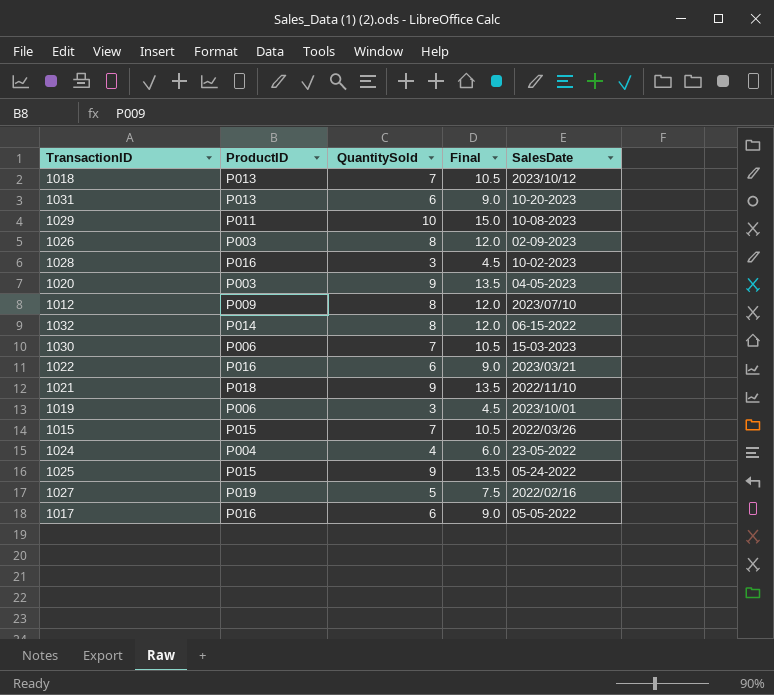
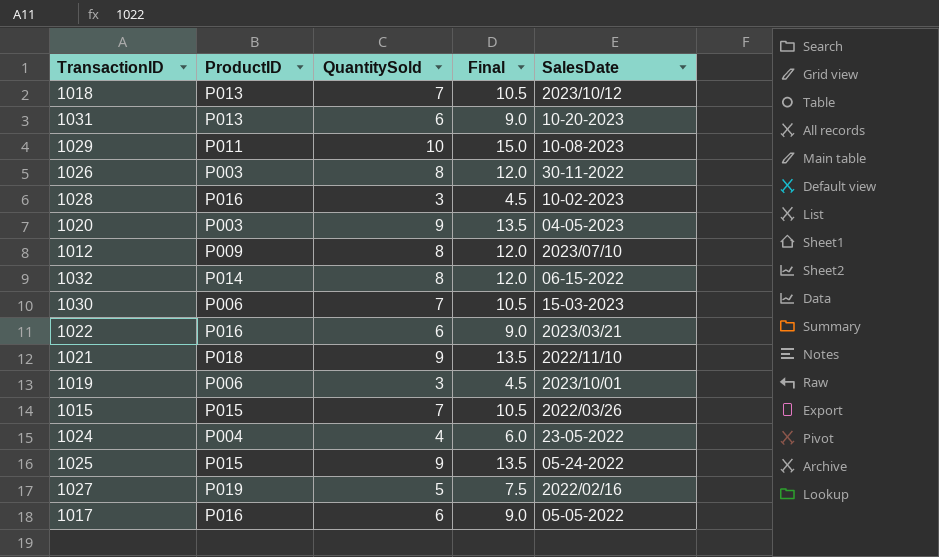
1026 | SalesDate: 02-09-2023 -> 30-11-2022

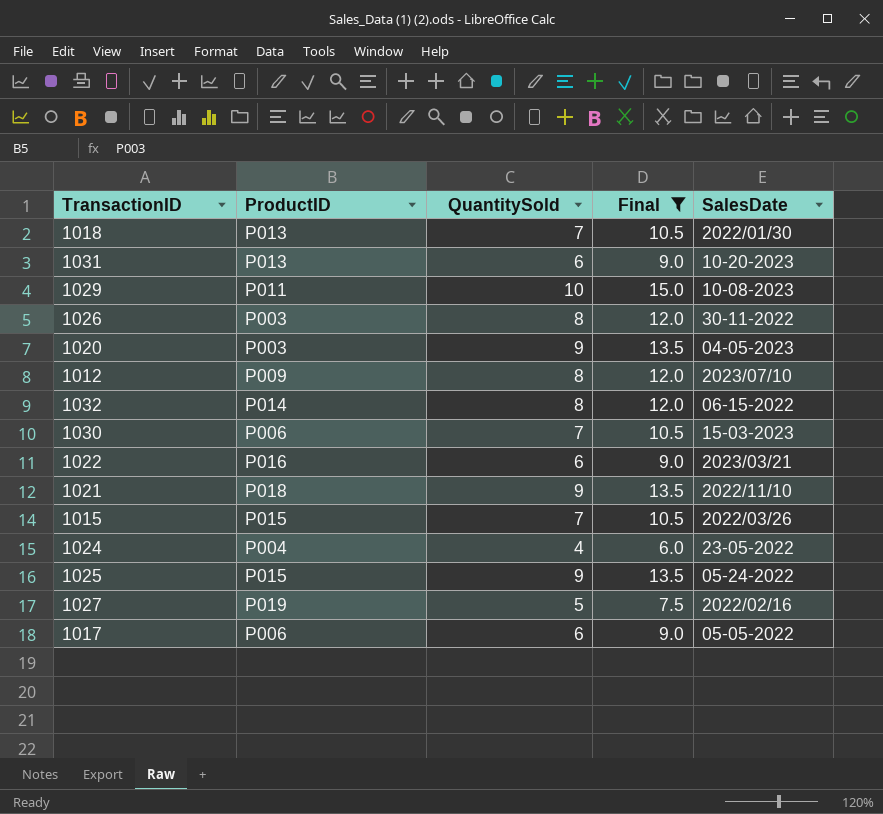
filter: none -> Final != 4.5
1018 | SalesDate: 2023/10/12 -> 2022/01/30
1017 | ProductID: P016 -> P006

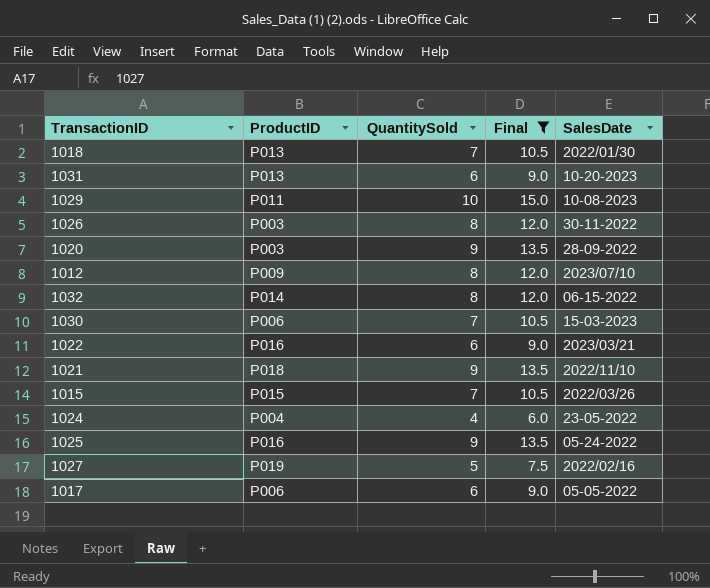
1020 | SalesDate: 04-05-2023 -> 28-09-2022
1025 | ProductID: P015 -> P016

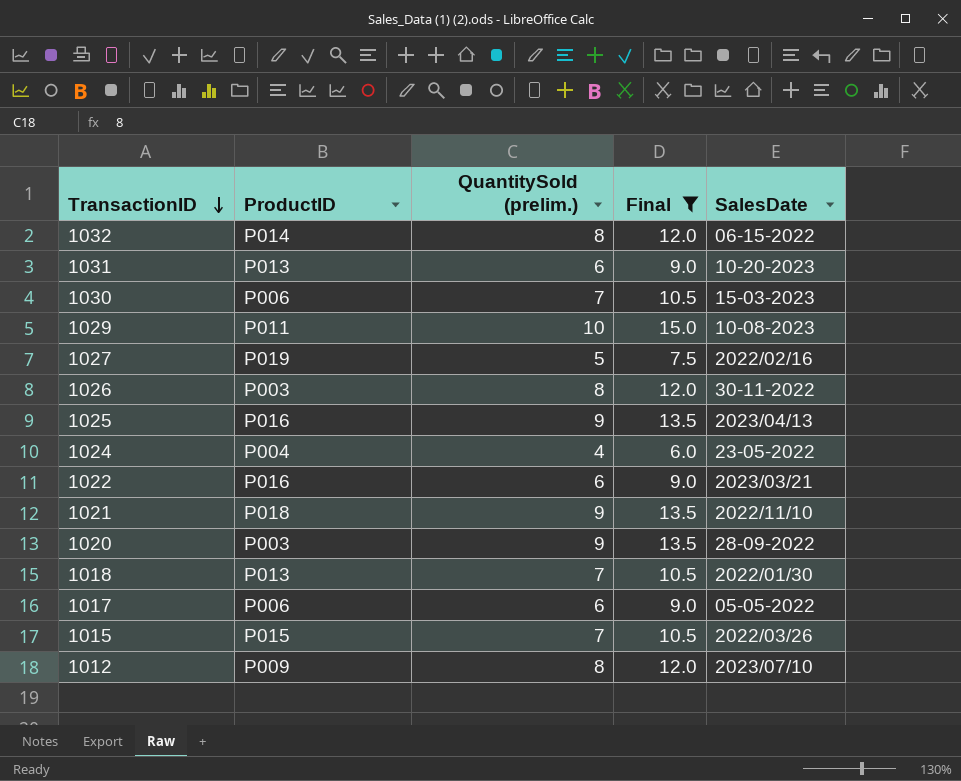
row order: none -> TransactionID descending
column name: QuantitySold -> QuantitySold (prelim.)
1025 | SalesDate: 05-24-2022 -> 2023/04/13

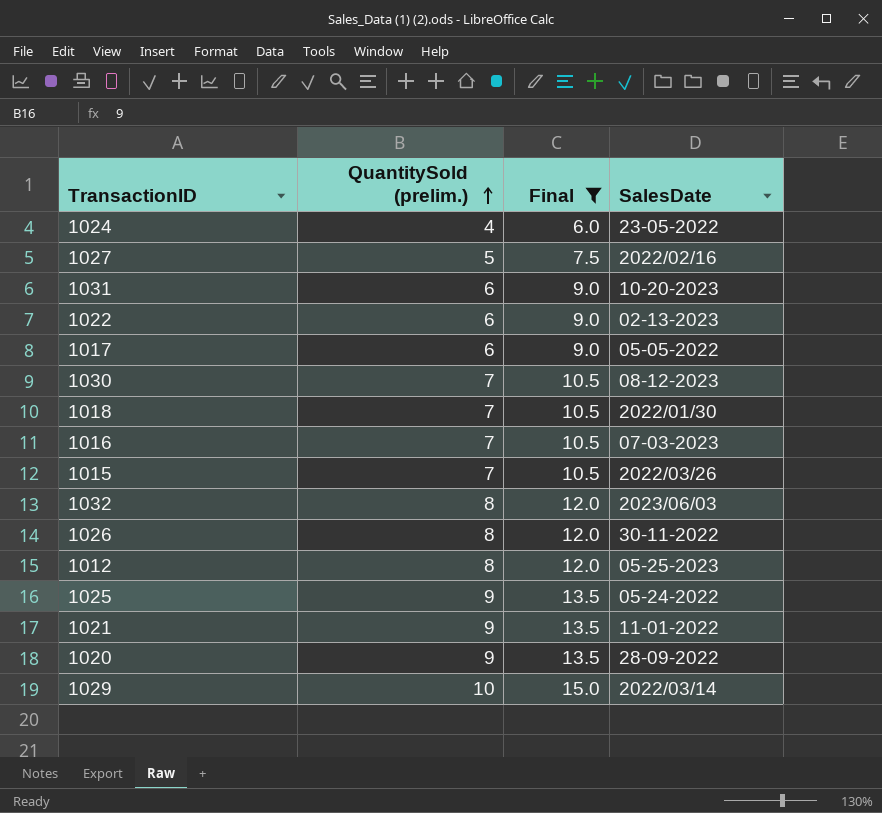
row order: TransactionID descending -> QuantitySold (prelim.) ascending
column ProductID | position: 2 -> none
1022 | SalesDate: 2023/03/21 -> 02-13-2023
1030 | SalesDate: 15-03-2023 -> 08-12-2023
row 1016: none -> 7 | 10.5 | 07-03-2023
1032 | SalesDate: 06-15-2022 -> 2023/06/03
1012 | SalesDate: 2023/07/10 -> 05-25-2023
1025 | SalesDate: 2023/04/13 -> 05-24-2022
1021 | SalesDate: 2022/11/10 -> 11-01-2022
1029 | SalesDate: 10-08-2023 -> 2022/03/14

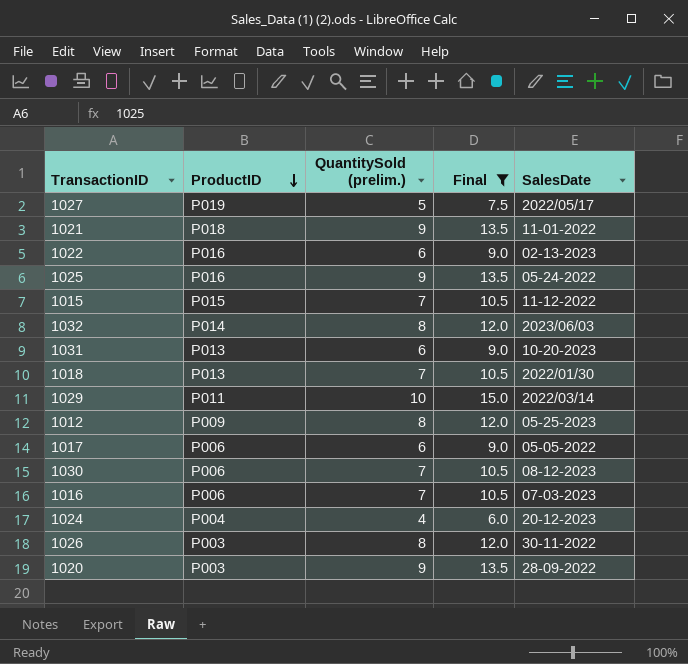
row order: QuantitySold (prelim.) ascending -> ProductID descending
column ProductID | position: none -> 2
1027 | SalesDate: 2022/02/16 -> 2022/05/17
1015 | SalesDate: 2022/03/26 -> 11-12-2022
1024 | SalesDate: 23-05-2022 -> 20-12-2023

